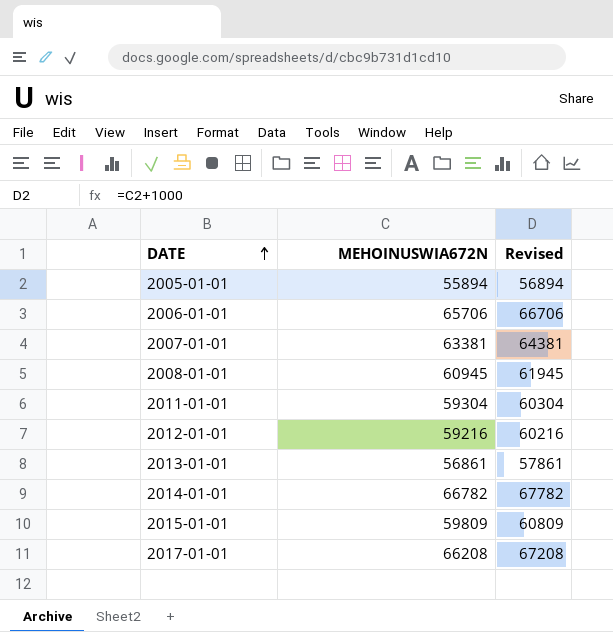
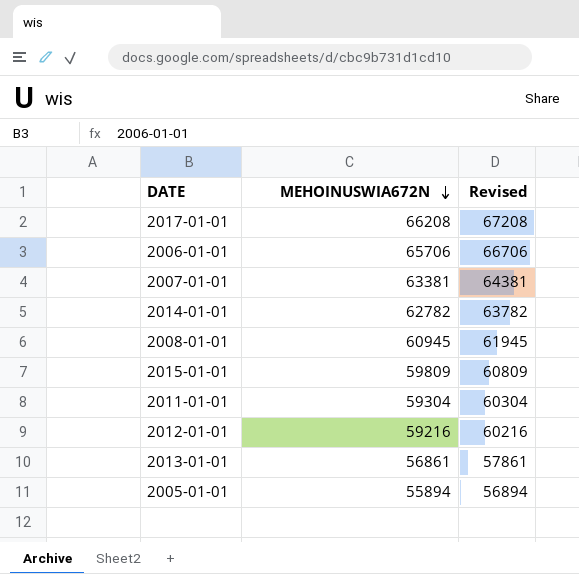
row order: DATE ascending -> MEHOINUSWIA672N descending
2014-01-01 | MEHOINUSWIA672N: 66782 -> 62782
2014-01-01 | Revised: 67782 -> 63782

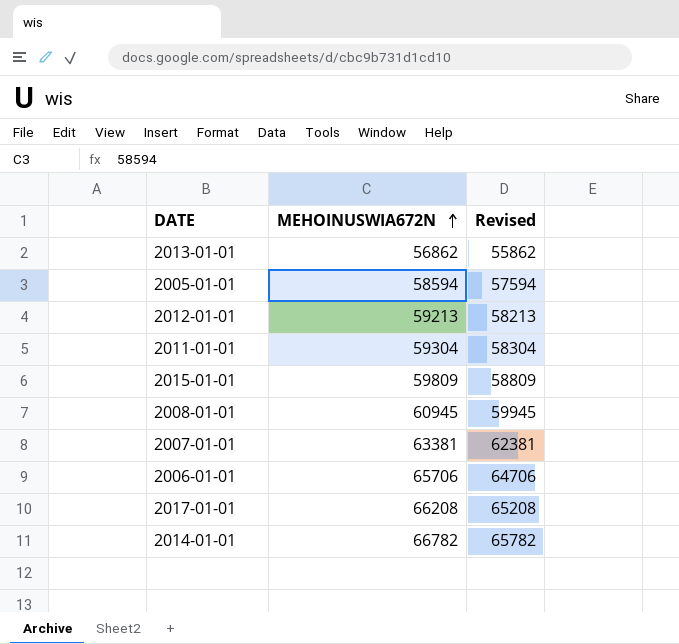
row order: MEHOINUSWIA672N descending -> MEHOINUSWIA672N ascending
column Revised | formula: [MEHOINUSWIA672N] + 1000 -> [MEHOINUSWIA672N] - 1000
2013-01-01 | MEHOINUSWIA672N: 56861 -> 56862
2005-01-01 | MEHOINUSWIA672N: 55894 -> 58594
2012-01-01 | MEHOINUSWIA672N: 59216 -> 59213
2014-01-01 | MEHOINUSWIA672N: 62782 -> 66782

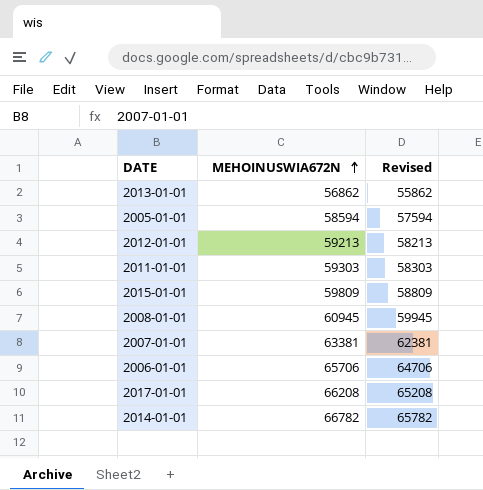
2011-01-01 | MEHOINUSWIA672N: 59304 -> 59303
2011-01-01 | Revised: 58304 -> 58303

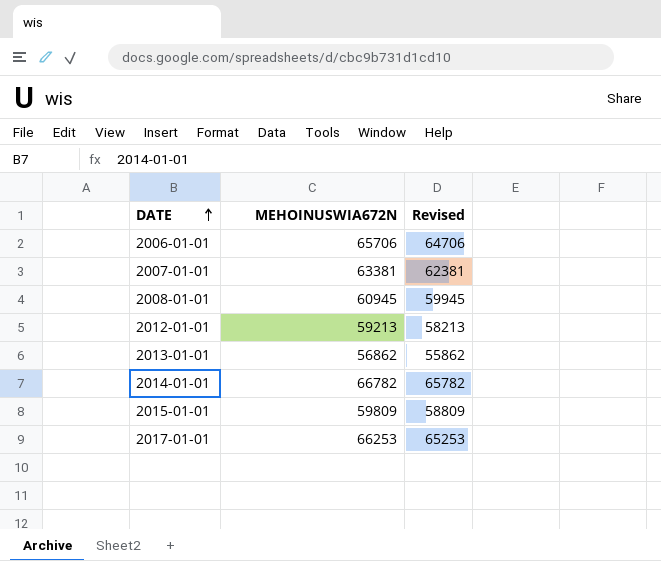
row order: MEHOINUSWIA672N ascending -> DATE ascending
row 2005-01-01: 58594 | 57594 -> none
row 2011-01-01: 59303 | 58303 -> none
2017-01-01 | MEHOINUSWIA672N: 66208 -> 66253
2017-01-01 | Revised: 65208 -> 65253

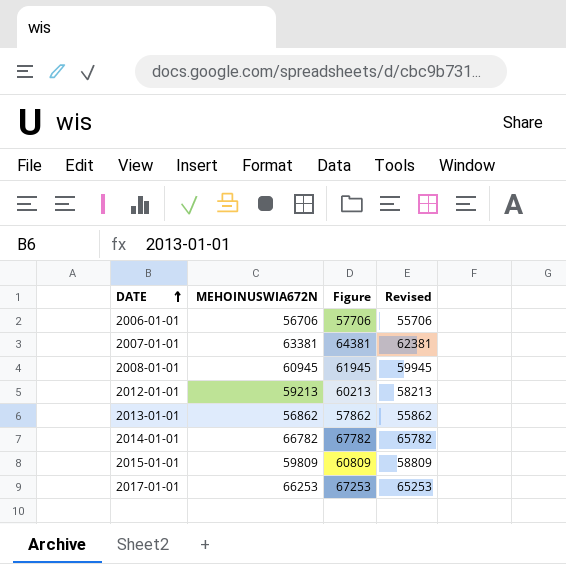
column Figure | formula: none -> [MEHOINUSWIA672N] + 1000
2006-01-01 | MEHOINUSWIA672N: 65706 -> 56706
2006-01-01 | Revised: 64706 -> 55706

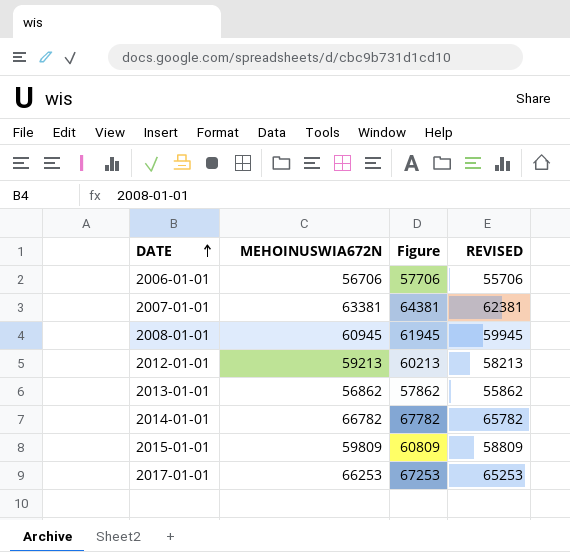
column name: Revised -> REVISED

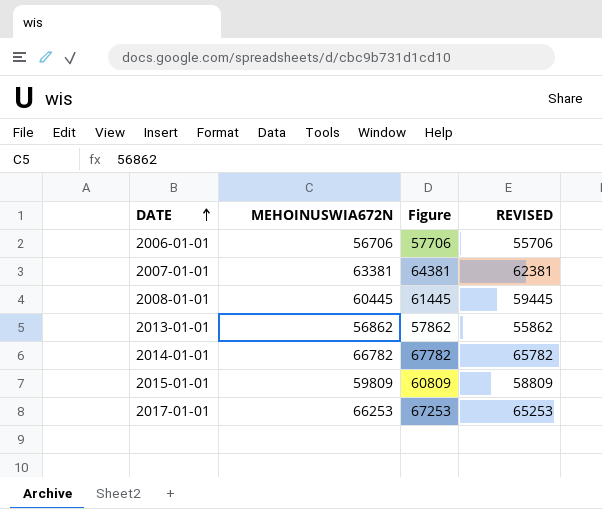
row 2012-01-01: 59213 | 60213 | 58213 -> none
2008-01-01 | MEHOINUSWIA672N: 60945 -> 60445
2008-01-01 | Figure: 61945 -> 61445
2008-01-01 | REVISED: 59945 -> 59445

